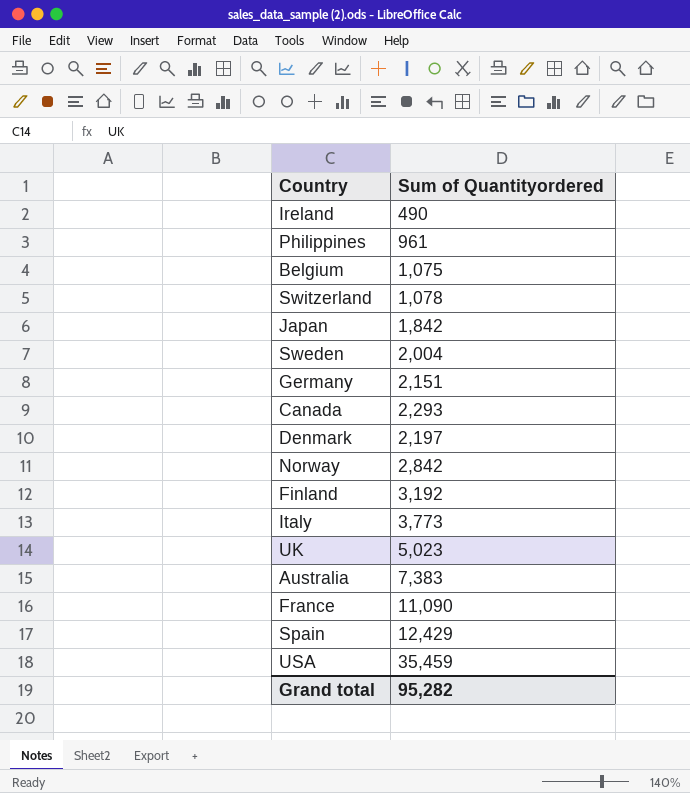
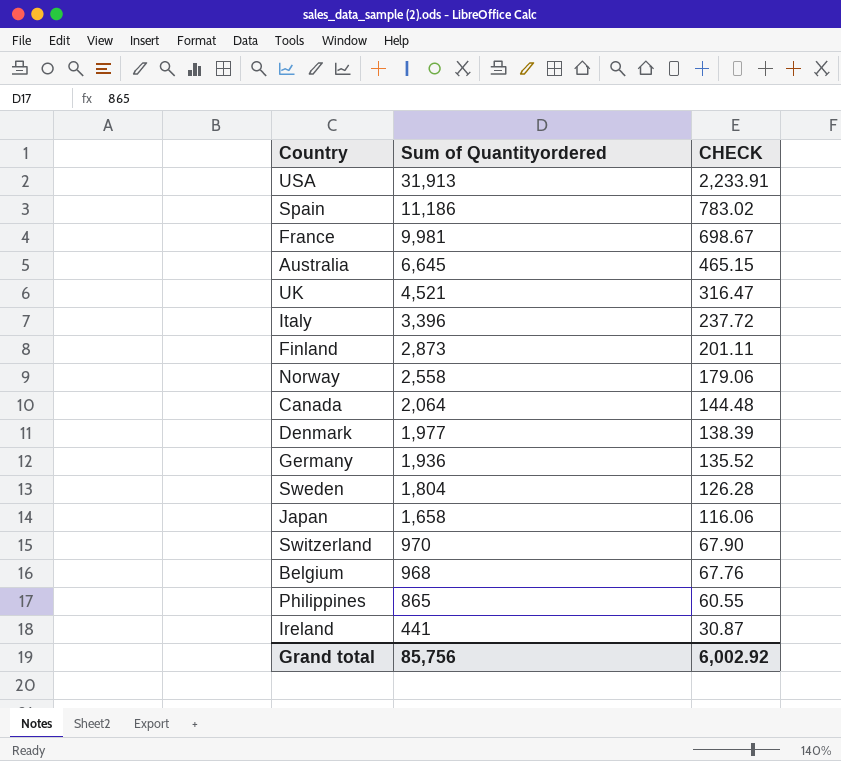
row order: none -> Sum of Quantityordered descending
column CHECK | formula: none -> [Sum of Quantityordered] * 0.07
USA | Sum of Quantityordered: 35,459 -> 31,913
Spain | Sum of Quantityordered: 12,429 -> 11,186
France | Sum of Quantityordered: 11,090 -> 9,981
Australia | Sum of Quantityordered: 7,383 -> 6,645
UK | Sum of Quantityordered: 5,023 -> 4,521
Italy | Sum of Quantityordered: 3,773 -> 3,396
Finland | Sum of Quantityordered: 3,192 -> 2,873
Norway | Sum of Quantityordered: 2,842 -> 2,558
Canada | Sum of Quantityordered: 2,293 -> 2,064
Denmark | Sum of Quantityordered: 2,197 -> 1,977
Germany | Sum of Quantityordered: 2,151 -> 1,936
Sweden | Sum of Quantityordered: 2,004 -> 1,804
Japan | Sum of Quantityordered: 1,842 -> 1,658
Switzerland | Sum of Quantityordered: 1,078 -> 970
Belgium | Sum of Quantityordered: 1,075 -> 968
Philippines | Sum of Quantityordered: 961 -> 865
Ireland | Sum of Quantityordered: 490 -> 441
Grand total | Sum of Quantityordered: 95,282 -> 85,756

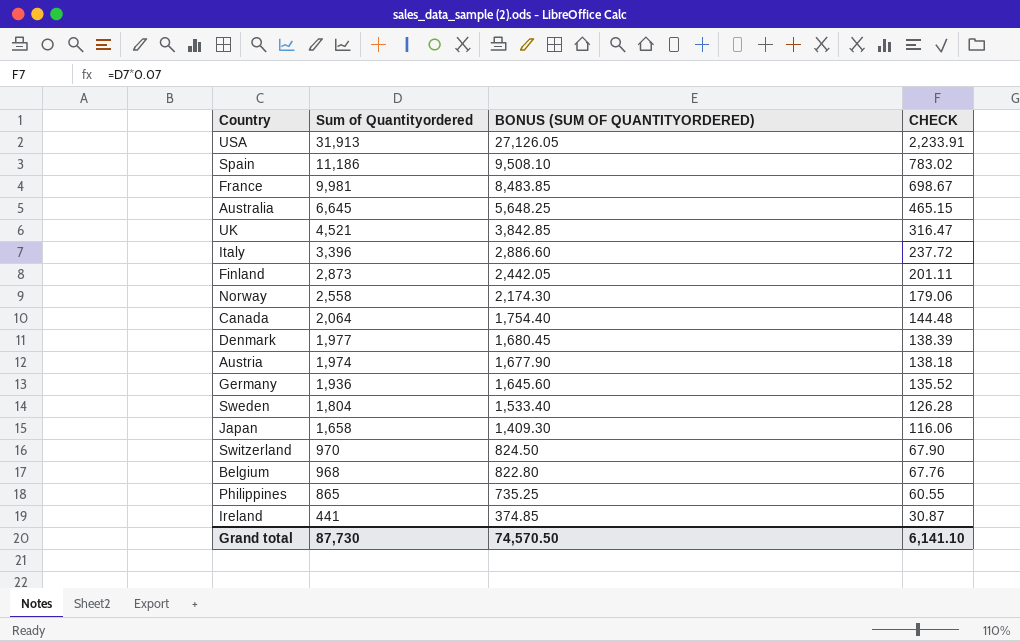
column BONUS (SUM OF QUANTITYORDERED) | formula: none -> [Sum of Quantityordered] * 0.85
row Austria: none -> 1,974 | 1,677.90 | 138.18
Grand total | Sum of Quantityordered: 85,756 -> 87,730
Grand total | CHECK: 6,002.92 -> 6,141.10

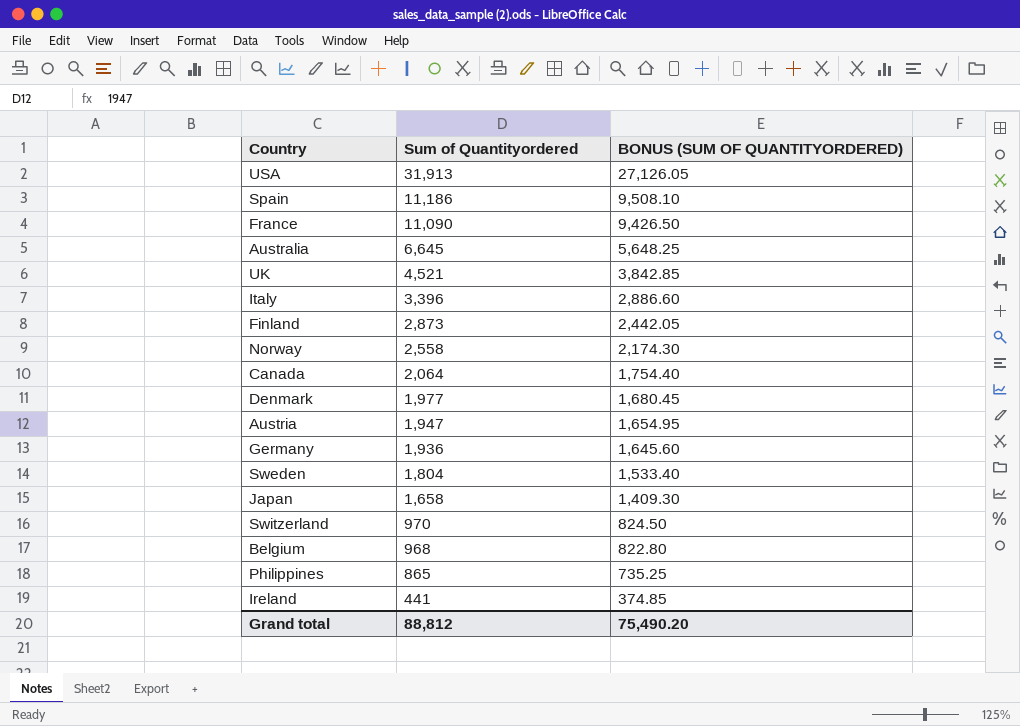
column CHECK | formula: [Sum of Quantityordered] * 0.07 -> none
France | Sum of Quantityordered: 9,981 -> 11,090
France | BONUS (SUM OF QUANTITYORDERED): 8,483.85 -> 9,426.50
Austria | Sum of Quantityordered: 1,974 -> 1,947
Austria | BONUS (SUM OF QUANTITYORDERED): 1,677.90 -> 1,654.95
Grand total | Sum of Quantityordered: 87,730 -> 88,812
Grand total | BONUS (SUM OF QUANTITYORDERED): 74,570.50 -> 75,490.20

